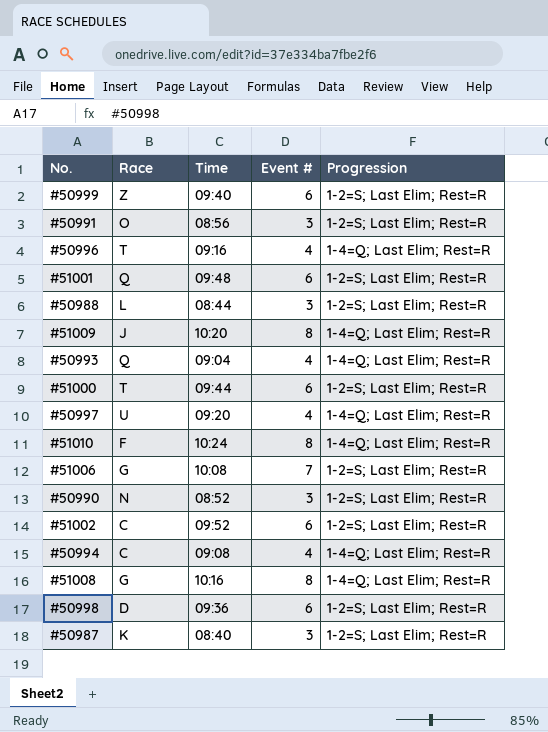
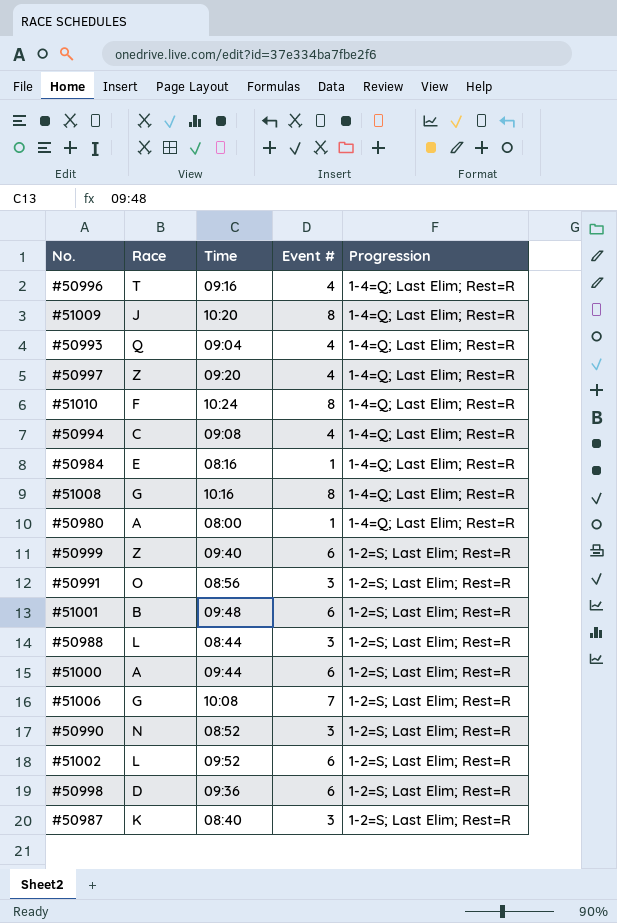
row order: none -> Progression descending
#50997 | Race: U -> Z
row #50984: none -> E | 08:16 | 1 | 1-4=Q; Last Elim; Rest=R
row #50980: none -> A | 08:00 | 1 | 1-4=Q; Last Elim; Rest=R
#51001 | Race: Q -> B
#51000 | Race: T -> A
#51002 | Race: C -> L

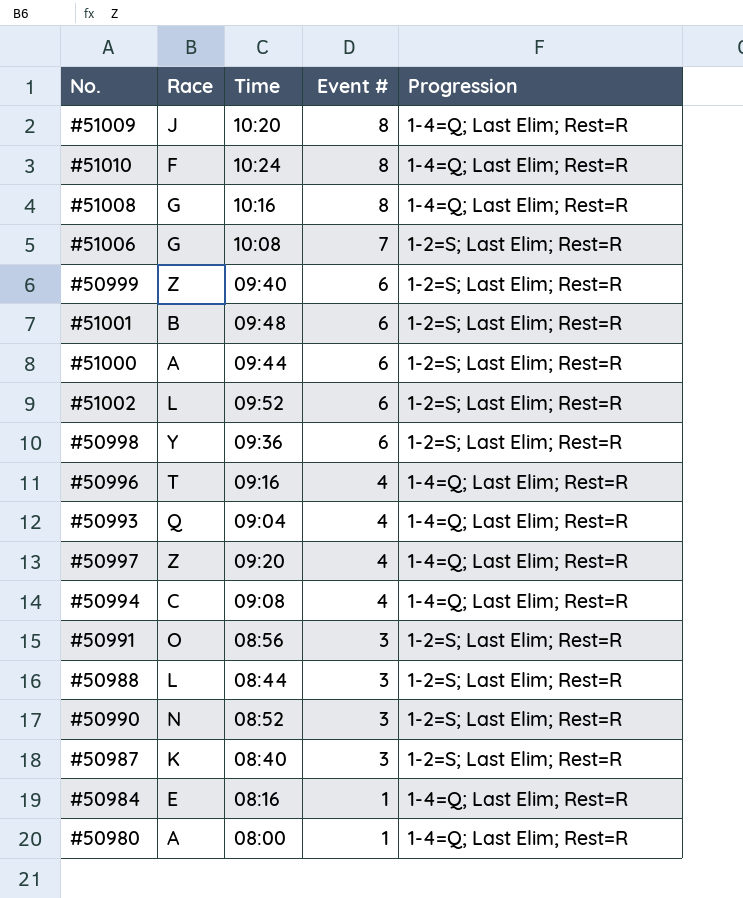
row order: Progression descending -> Event # descending
#50998 | Race: D -> Y

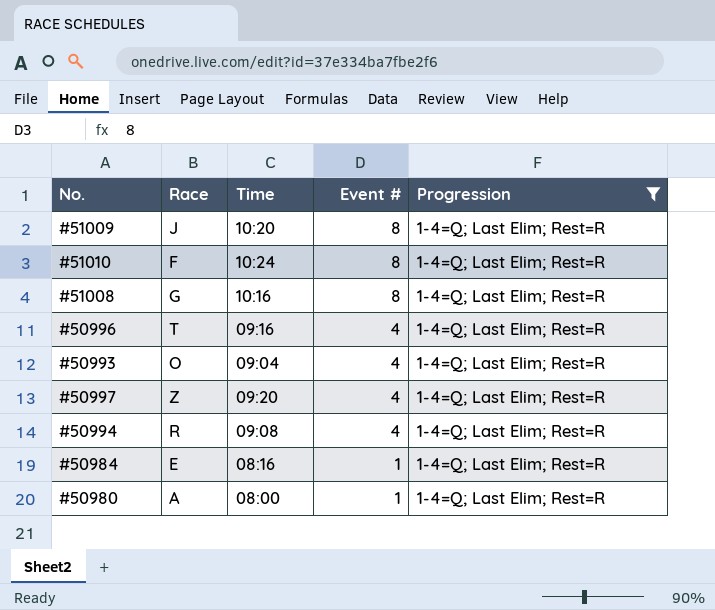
filter: none -> Progression = 1-4=Q; Last Elim; Rest=R
#50993 | Race: Q -> O
#50994 | Race: C -> R

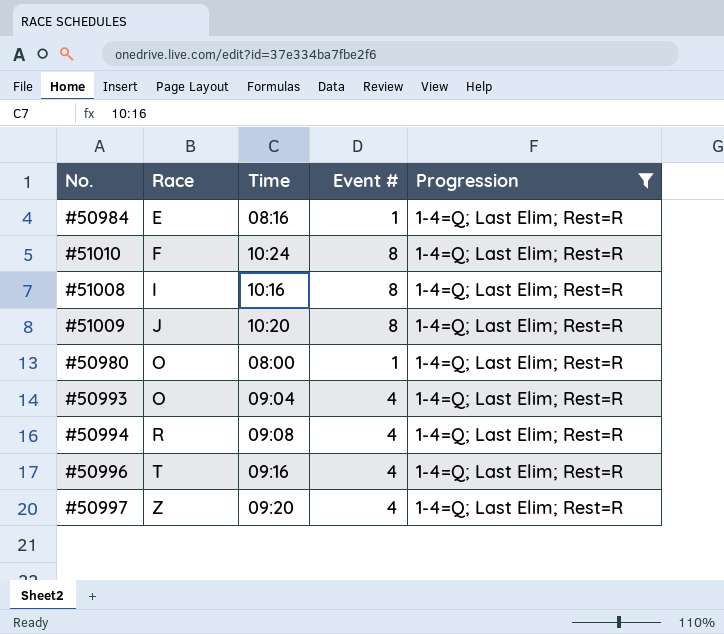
row order: Event # descending -> Race ascending
#51008 | Race: G -> I
#50980 | Race: A -> O

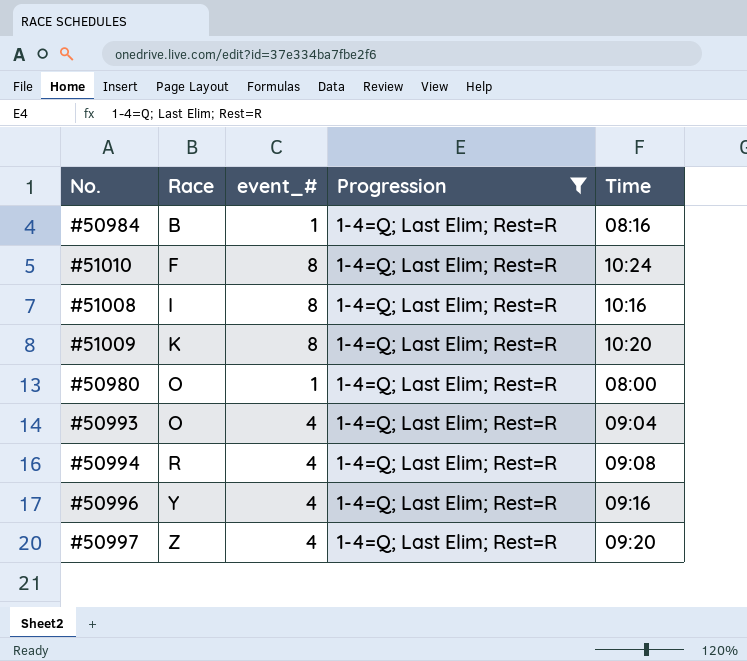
column name: Event # -> event_#
column Time | position: 3 -> 5
#50984 | Race: E -> B
#51009 | Race: J -> K
#50996 | Race: T -> Y

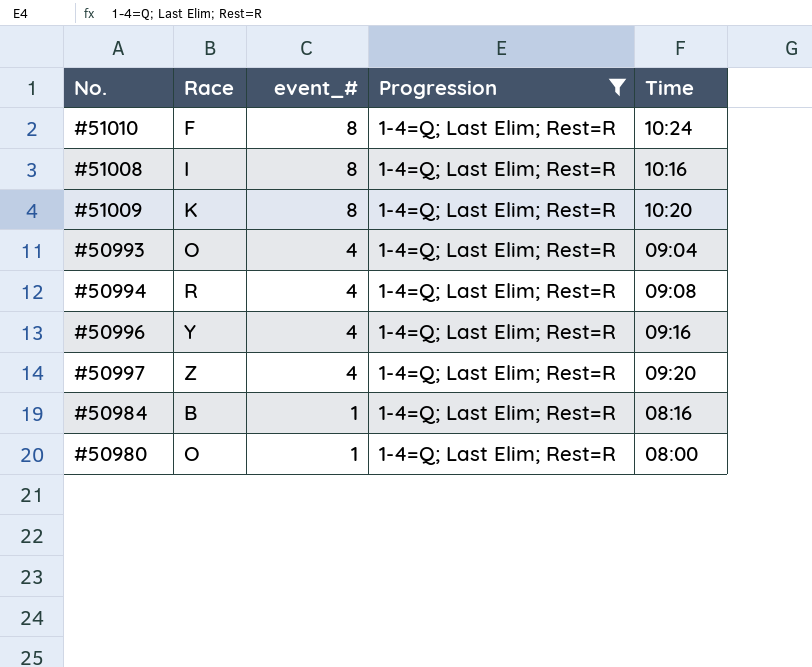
row order: Race ascending -> event_# descending

